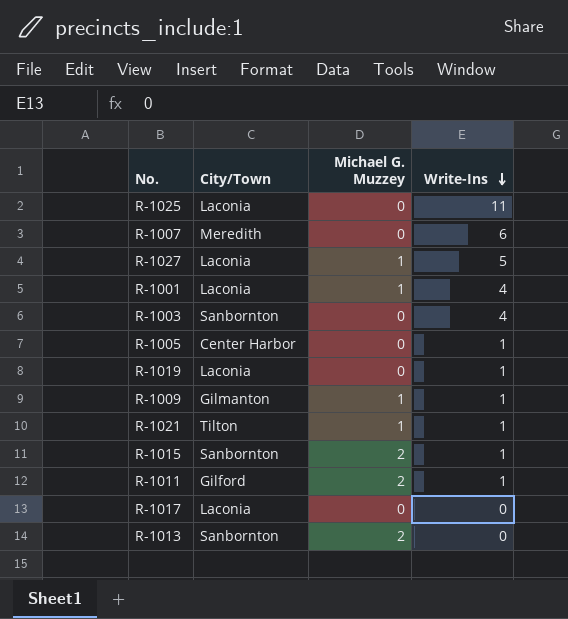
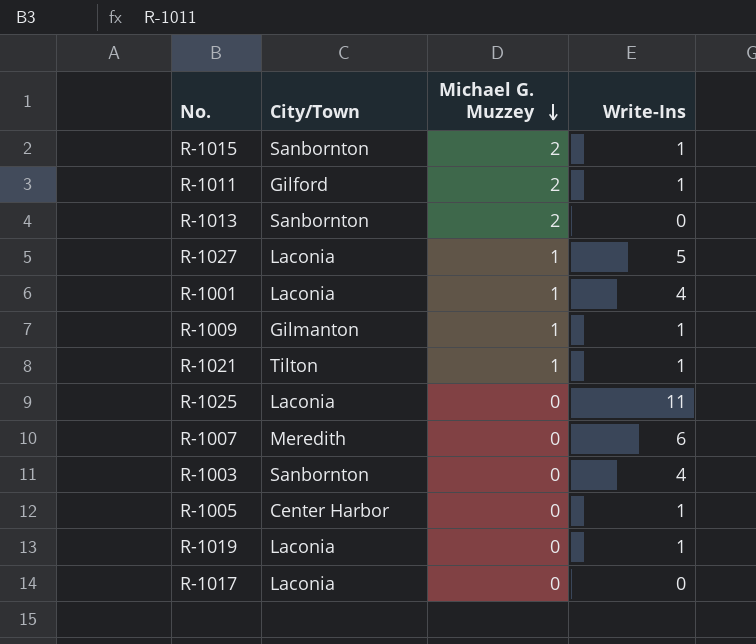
row order: Write-Ins descending -> Michael G. Muzzey descending

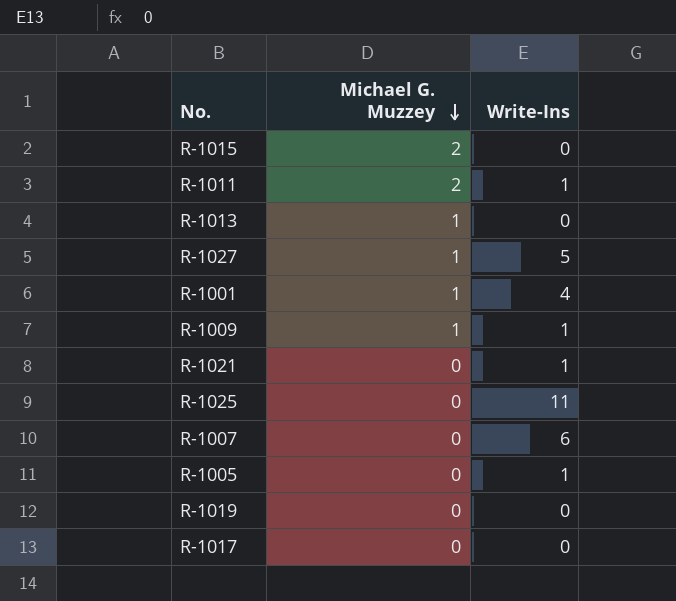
column City/Town | position: 2 -> none
row R-1003: Sanbornton | 0 | 4 -> none
R-1015 | Write-Ins: 1 -> 0
R-1013 | Michael G. Muzzey: 2 -> 1
R-1021 | Michael G. Muzzey: 1 -> 0
R-1019 | Write-Ins: 1 -> 0

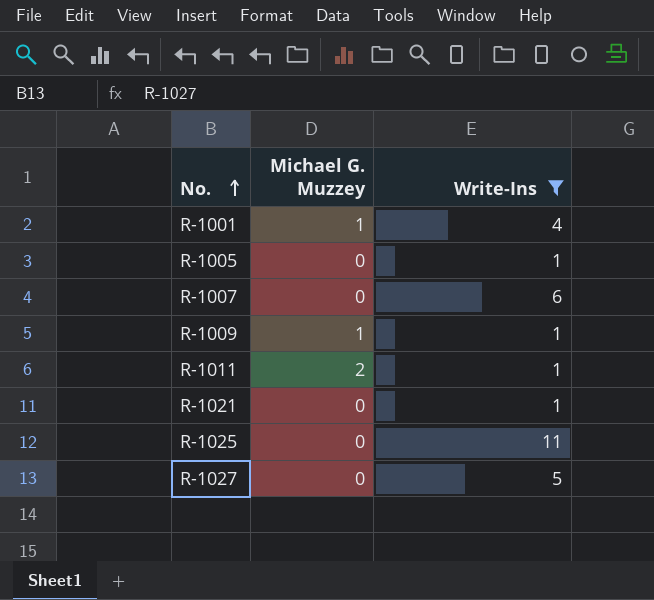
filter: none -> Write-Ins != 0
row order: Michael G. Muzzey descending -> No. ascending
R-1027 | Michael G. Muzzey: 1 -> 0

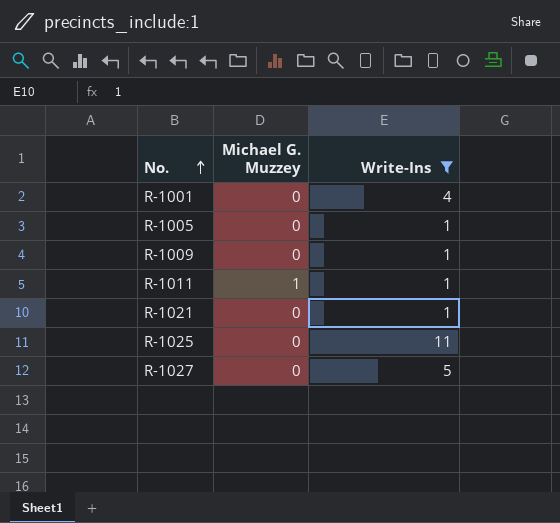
row R-1007: 0 | 6 -> none
R-1001 | Michael G. Muzzey: 1 -> 0
R-1009 | Michael G. Muzzey: 1 -> 0
R-1011 | Michael G. Muzzey: 2 -> 1

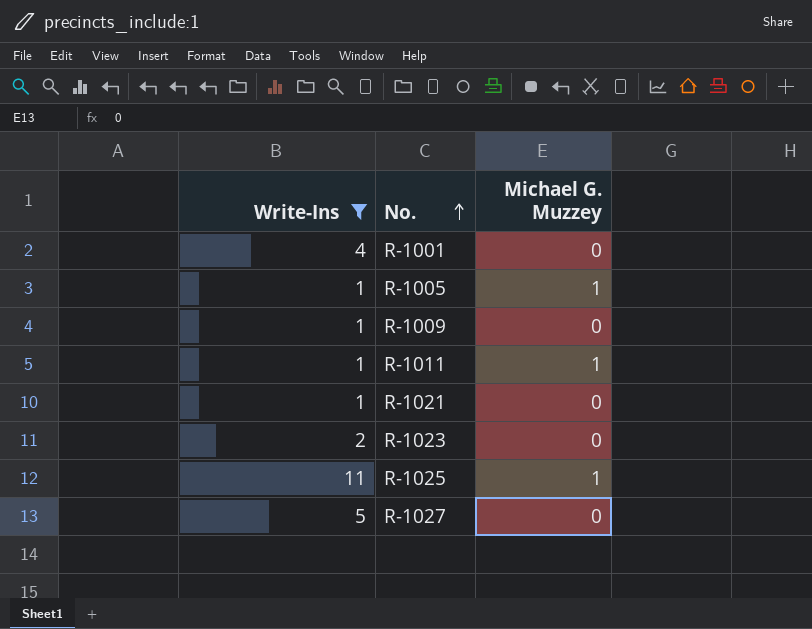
column Write-Ins | position: 3 -> 1
R-1005 | Michael G. Muzzey: 0 -> 1
row R-1023: none -> 2 | 0
R-1025 | Michael G. Muzzey: 0 -> 1

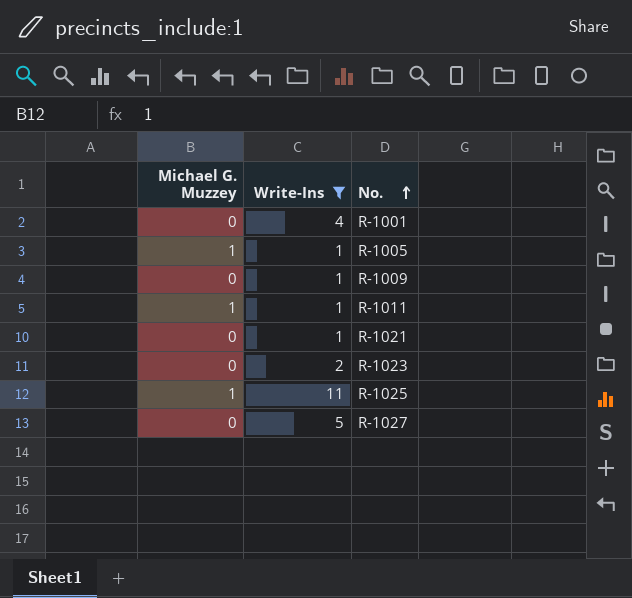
column Michael G. Muzzey | position: 3 -> 1

